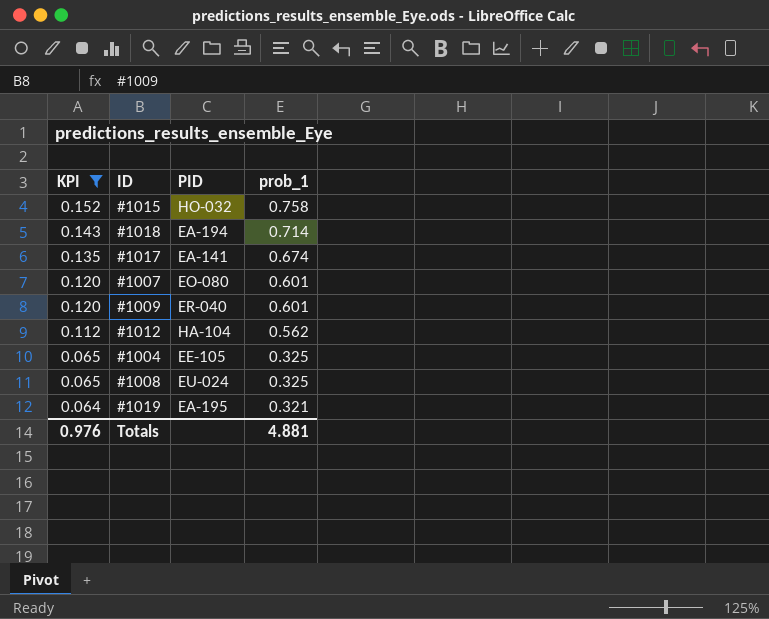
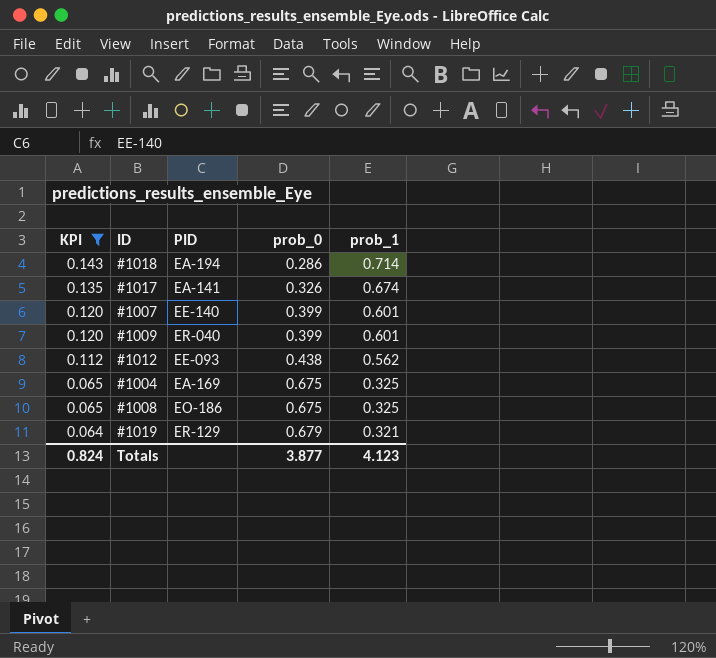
column prob_0 | position: none -> 4
row #1015: 0.152 | HO-032 | 0.758 -> none
#1007 | PID: EO-080 -> EE-140
#1012 | PID: HA-104 -> EE-093
#1004 | PID: EE-105 -> EA-169
#1008 | PID: EU-024 -> EO-186
#1019 | PID: EA-195 -> ER-129
Totals | KPI: 0.976 -> 0.824
Totals | prob_1: 4.881 -> 4.123

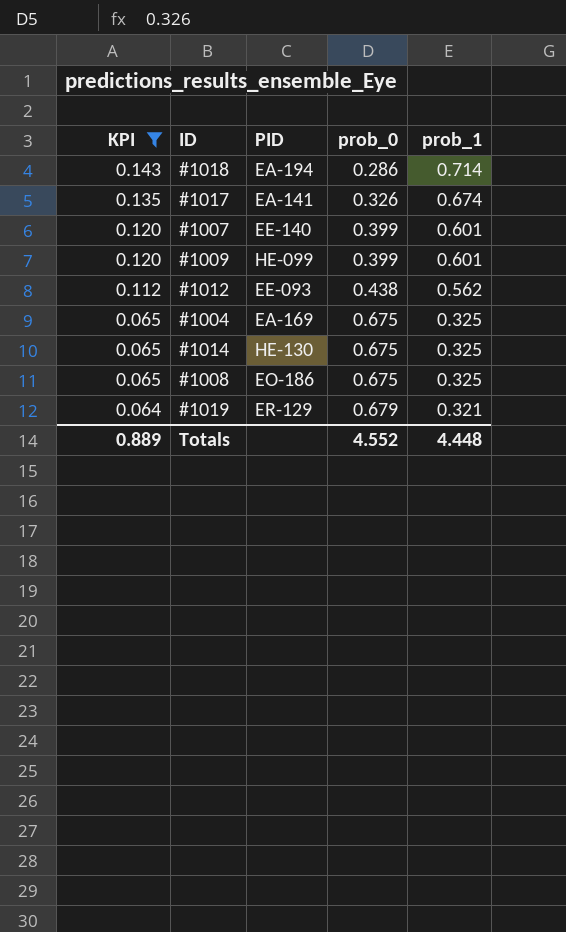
#1009 | PID: ER-040 -> HE-099
row #1014: none -> 0.065 | HE-130 | 0.675 | 0.325
Totals | KPI: 0.824 -> 0.889
Totals | prob_0: 3.877 -> 4.552
Totals | prob_1: 4.123 -> 4.448

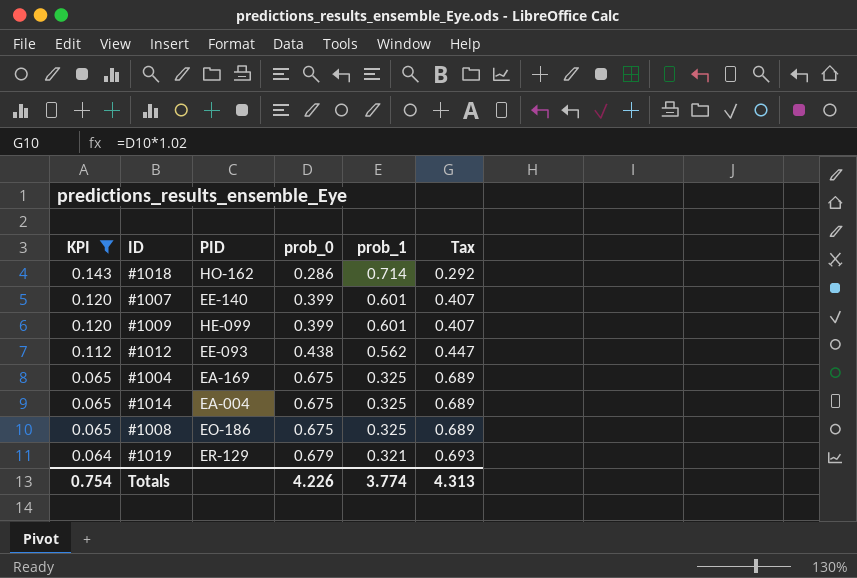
column Tax | formula: none -> [prob_0] * 1.02
row #1017: 0.135 | EA-141 | 0.326 | 0.674 -> none
#1018 | PID: EA-194 -> HO-162
#1014 | PID: HE-130 -> EA-004
Totals | KPI: 0.889 -> 0.754
Totals | prob_0: 4.552 -> 4.226
Totals | prob_1: 4.448 -> 3.774

